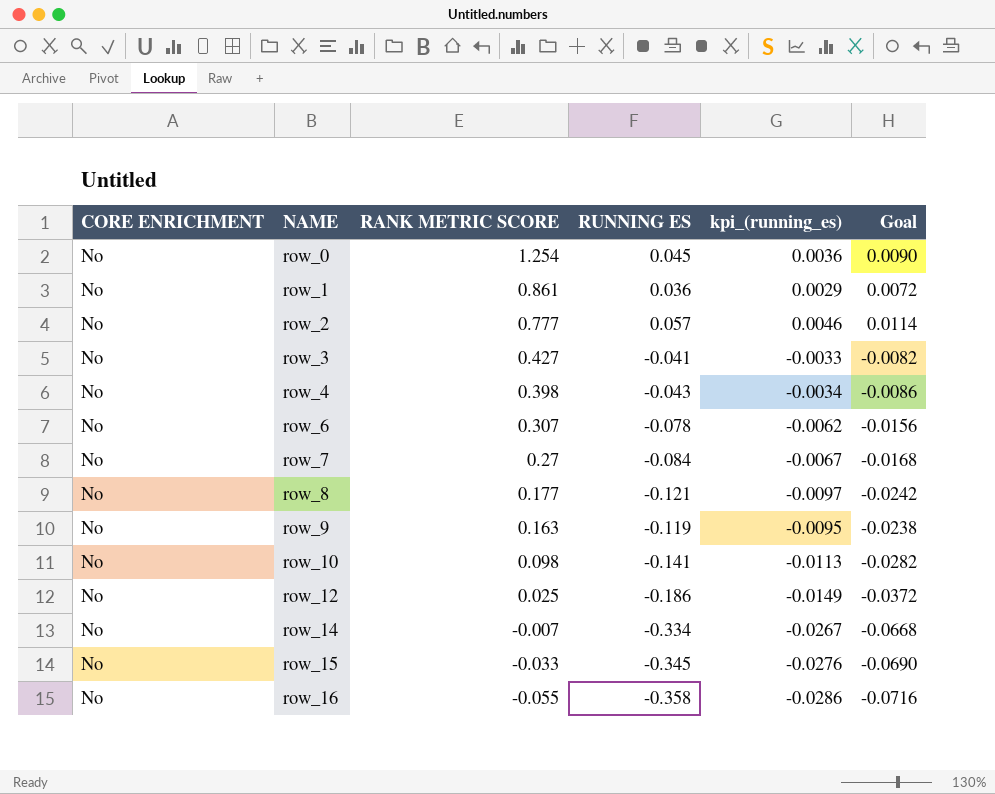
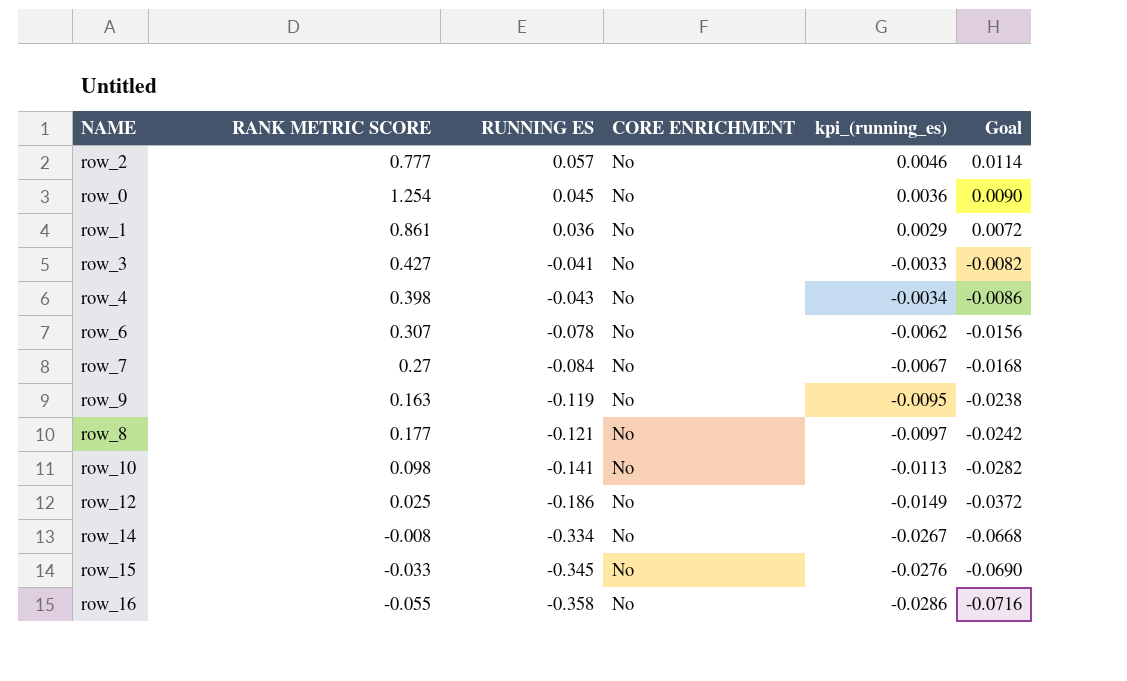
row order: NAME ascending -> RUNNING ES descending
column CORE ENRICHMENT | position: 1 -> 4
row_14 | RANK METRIC SCORE: -0.007 -> -0.008

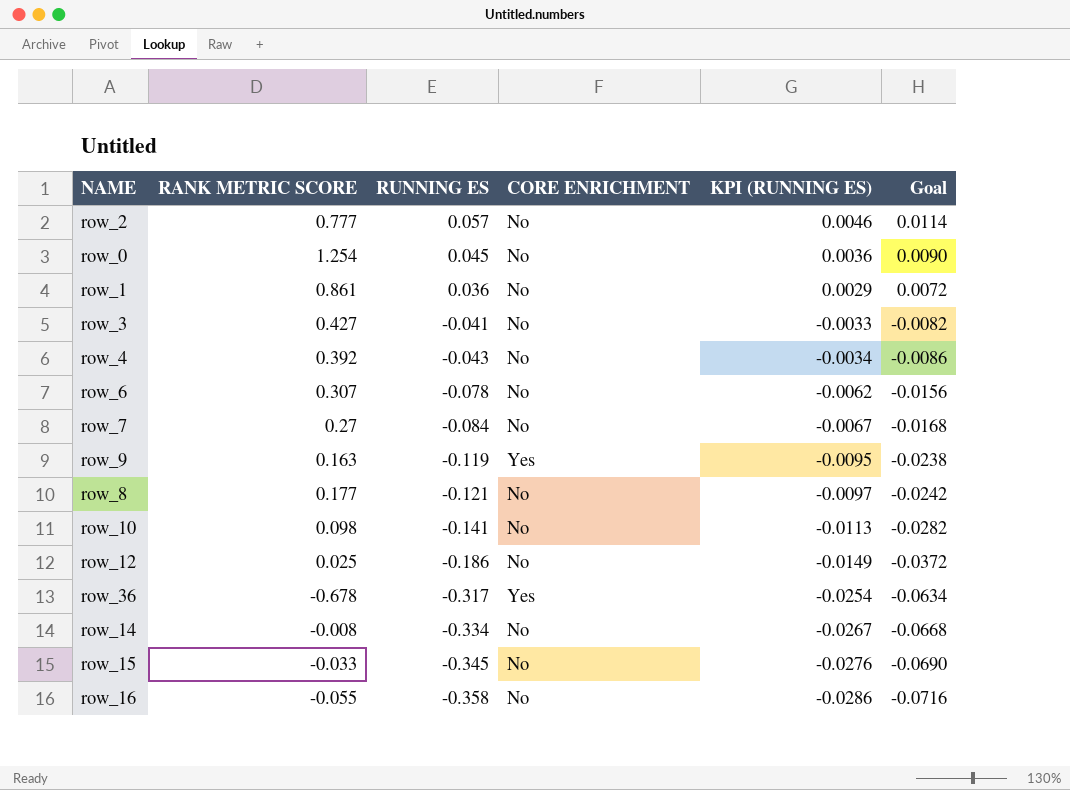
column name: kpi_(running_es) -> KPI (RUNNING ES)
row_4 | RANK METRIC SCORE: 0.398 -> 0.392
row_9 | CORE ENRICHMENT: No -> Yes
row row_36: none -> -0.678 | -0.317 | Yes | -0.0254 | -0.0634

